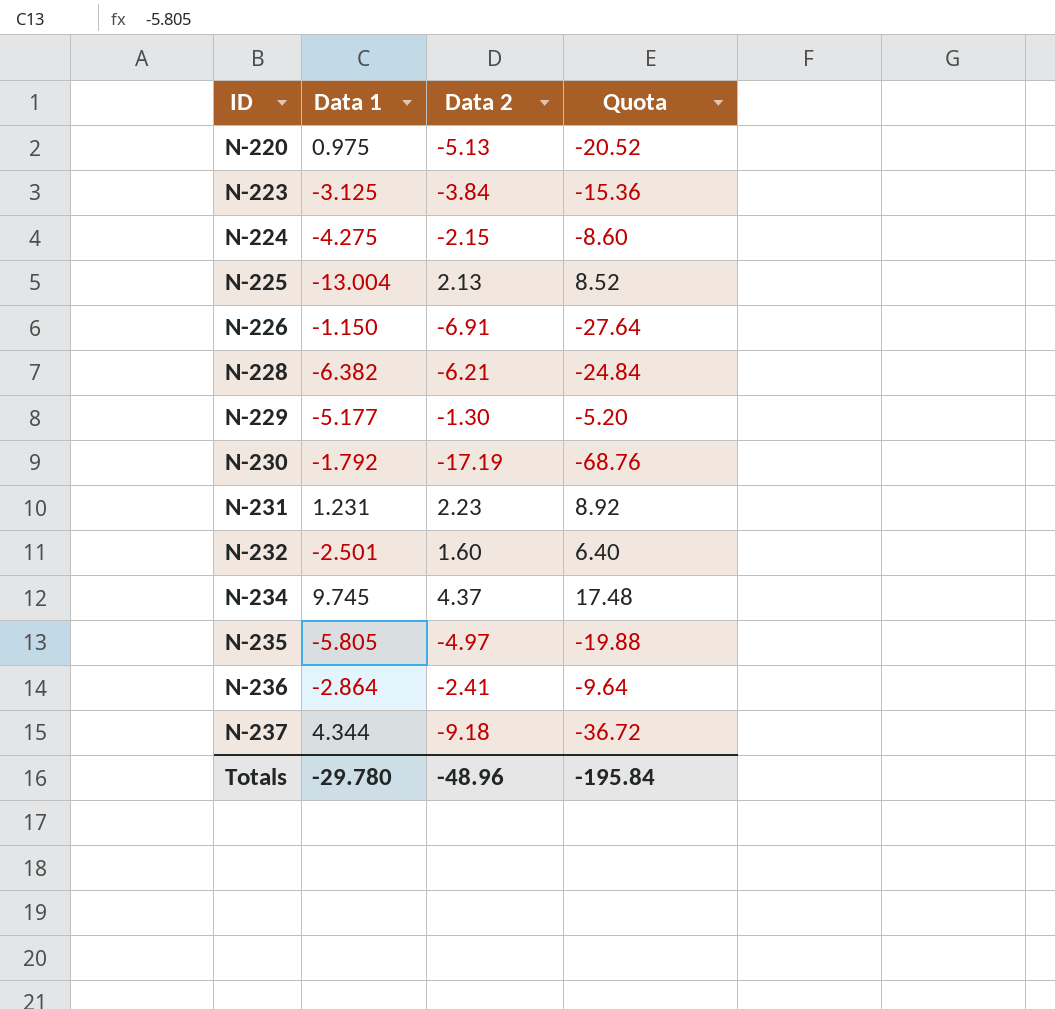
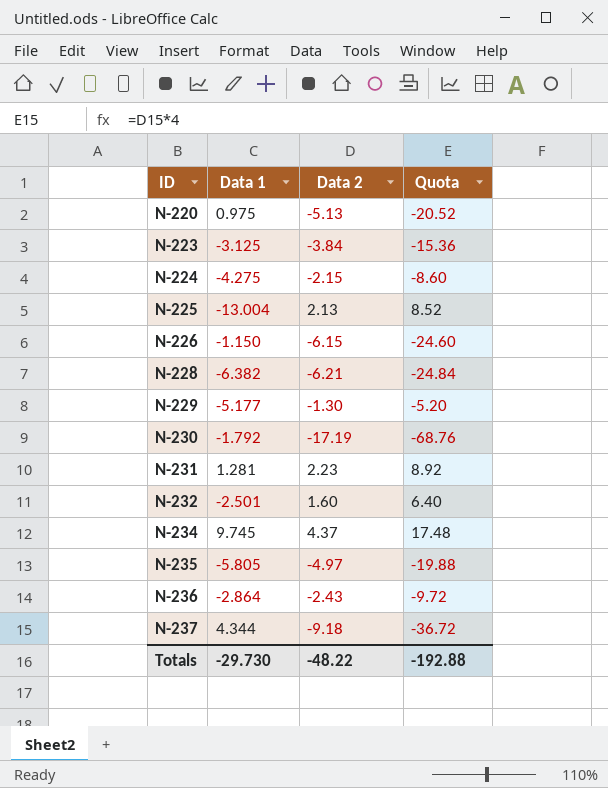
N-226 | Data 2: -6.91 -> -6.15
N-226 | Quota: -27.64 -> -24.60
N-231 | Data 1: 1.231 -> 1.281
N-236 | Data 2: -2.41 -> -2.43
N-236 | Quota: -9.64 -> -9.72
Totals | Data 1: -29.780 -> -29.730
Totals | Data 2: -48.96 -> -48.22
Totals | Quota: -195.84 -> -192.88

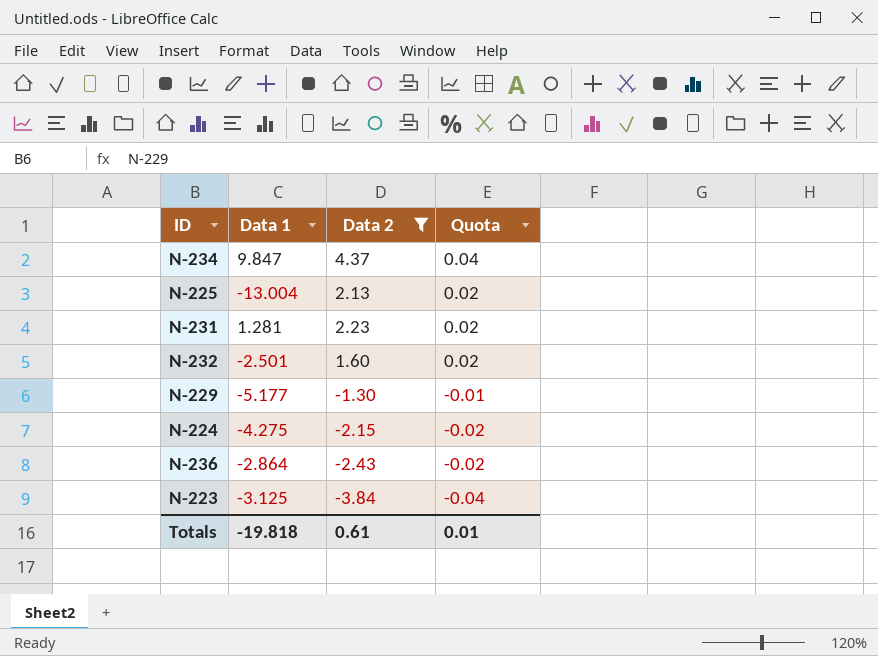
filter: none -> Data 2 >= -3.84
row order: ID ascending -> Quota descending
column Quota | formula: [Data 2] * 4 -> [Data 2] * 0.01
N-234 | Data 1: 9.745 -> 9.847
Totals | Data 1: -29.730 -> -19.818
Totals | Data 2: -48.22 -> 0.61
Totals | Quota: -192.88 -> 0.01

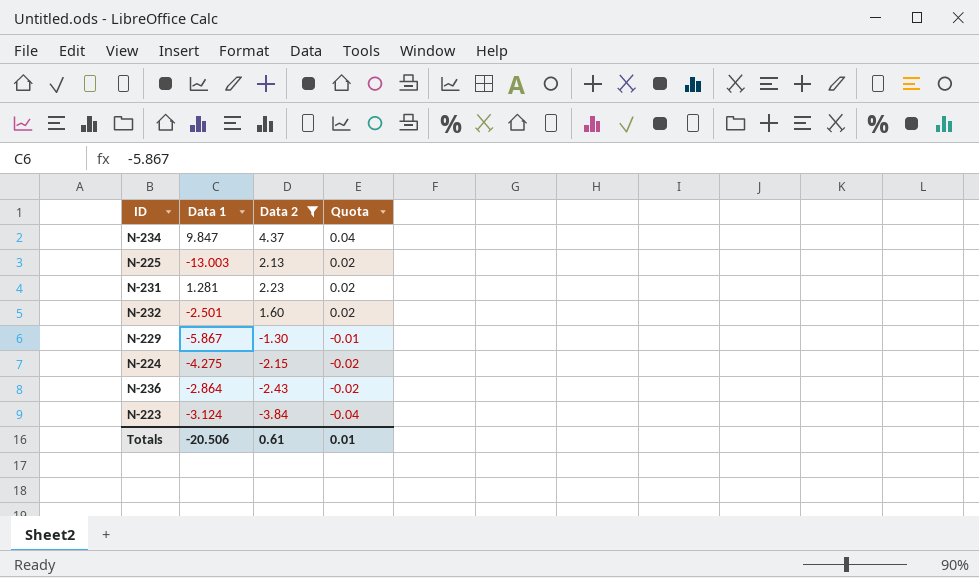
N-225 | Data 1: -13.004 -> -13.003
N-229 | Data 1: -5.177 -> -5.867
N-223 | Data 1: -3.125 -> -3.124
Totals | Data 1: -19.818 -> -20.506

